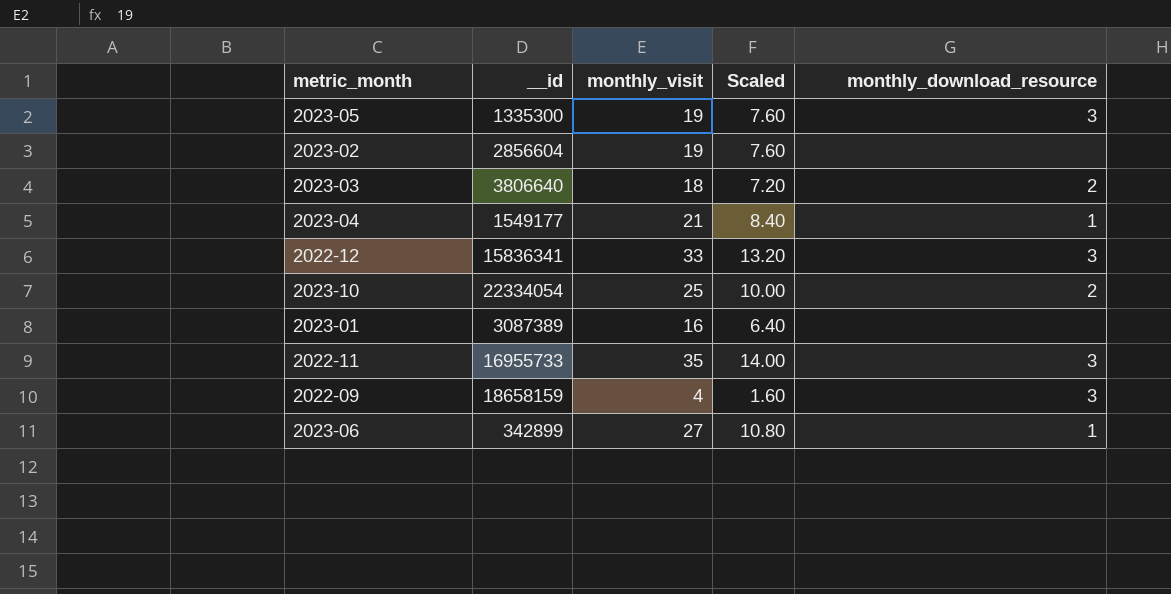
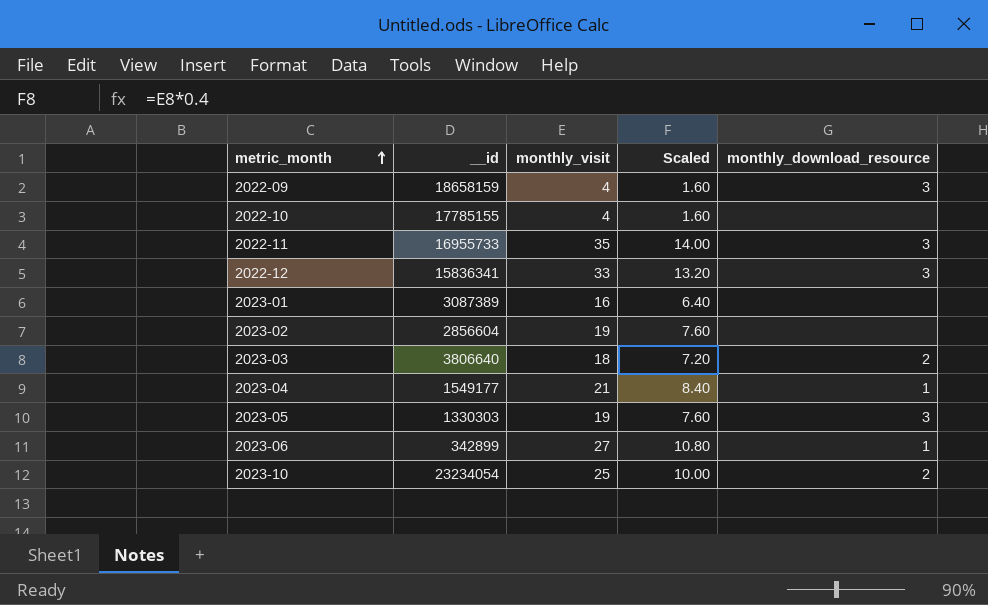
row order: none -> metric_month ascending
row 2022-10: none -> 17785155 | 4 | 1.60 | none
2023-05 | __id: 1335300 -> 1330303
2023-10 | __id: 22334054 -> 23234054

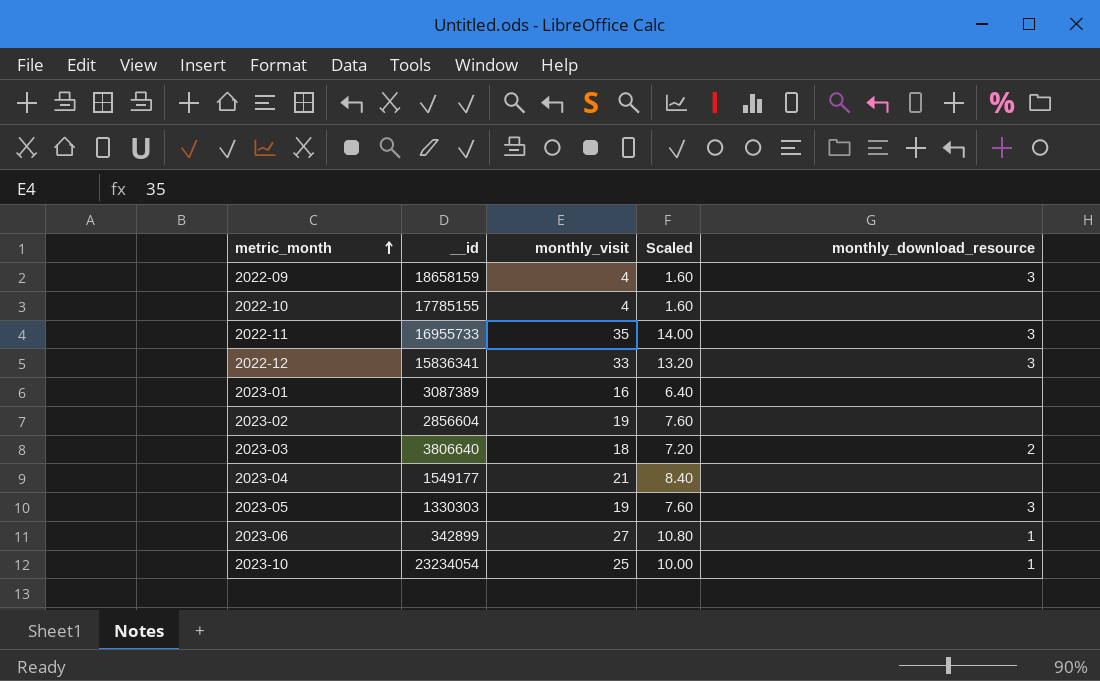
2023-04 | monthly_download_resource: 1 -> none
2023-10 | monthly_download_resource: 2 -> 1

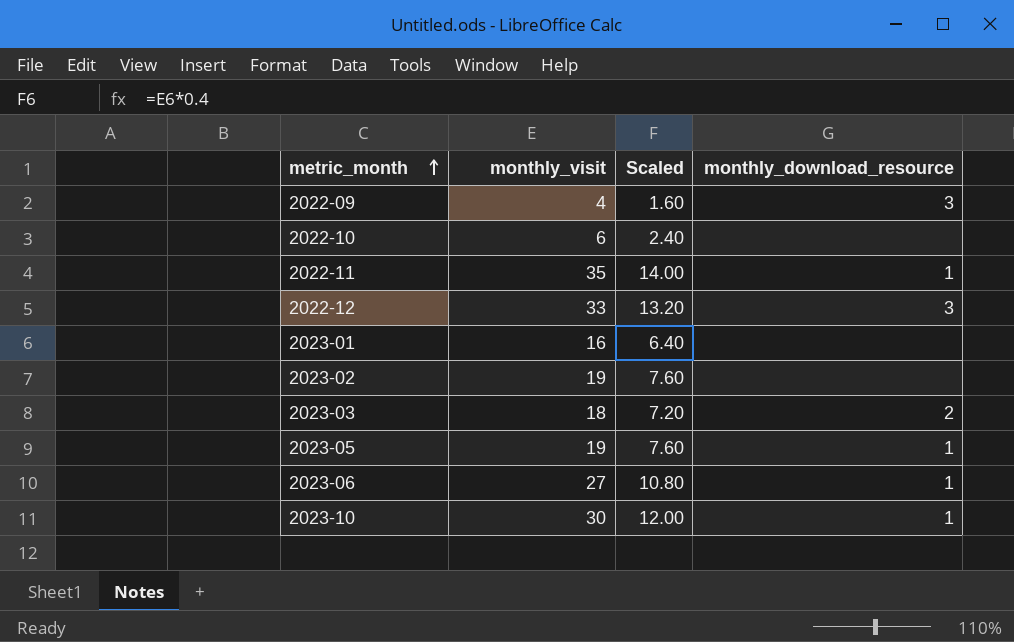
column __id | position: 2 -> none
row 2023-04: 1549177 | 21 | 8.40 | none -> none
2022-10 | monthly_visit: 4 -> 6
2022-10 | Scaled: 1.60 -> 2.40
2022-11 | monthly_download_resource: 3 -> 1
2023-05 | monthly_download_resource: 3 -> 1
2023-10 | monthly_visit: 25 -> 30
2023-10 | Scaled: 10.00 -> 12.00

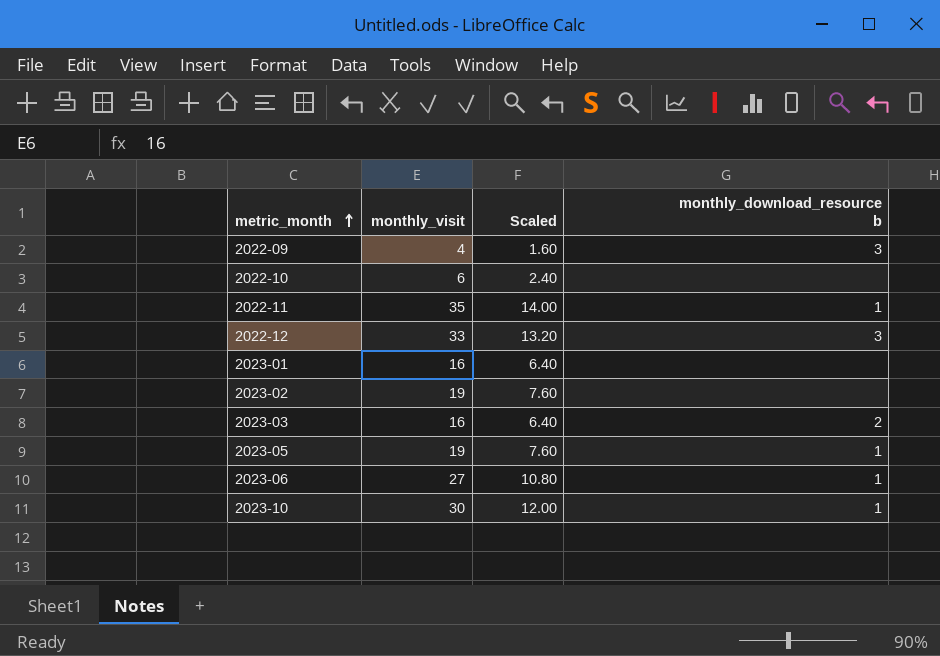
column name: monthly_download_resource -> monthly_download_resource b
2023-03 | monthly_visit: 18 -> 16
2023-03 | Scaled: 7.20 -> 6.40

